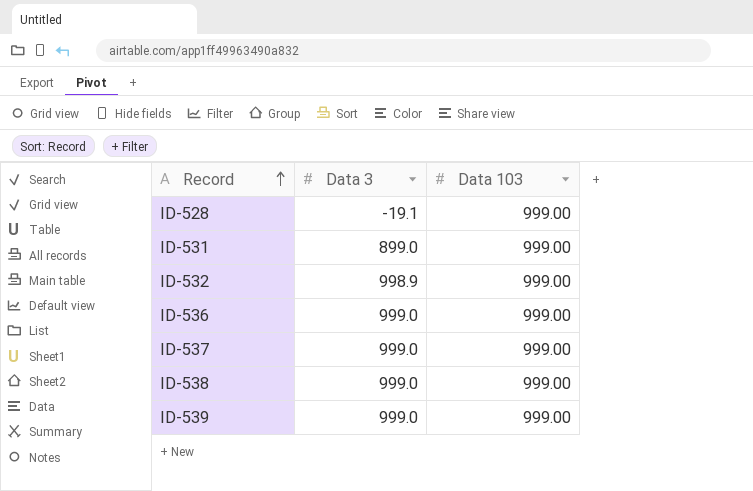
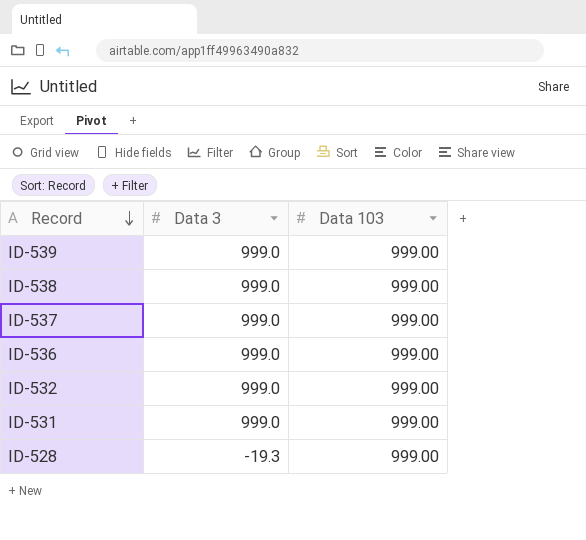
row order: Record ascending -> Record descending
ID-532 | Data 3: 998.9 -> 999.0
ID-531 | Data 3: 899.0 -> 999.0
ID-528 | Data 3: -19.1 -> -19.3

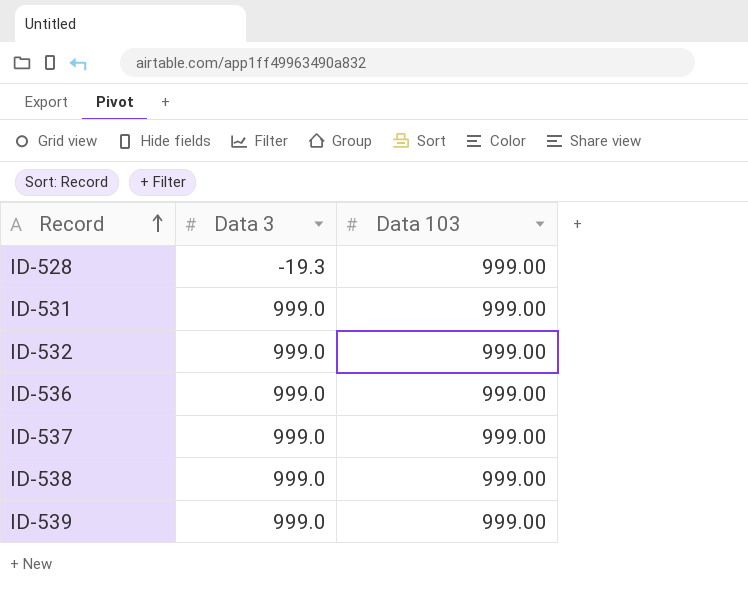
row order: Record descending -> Record ascending

